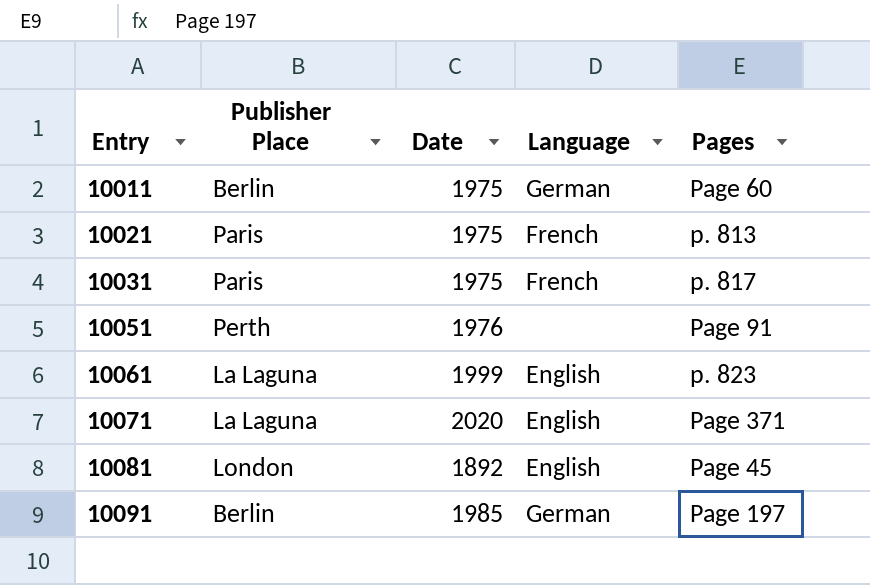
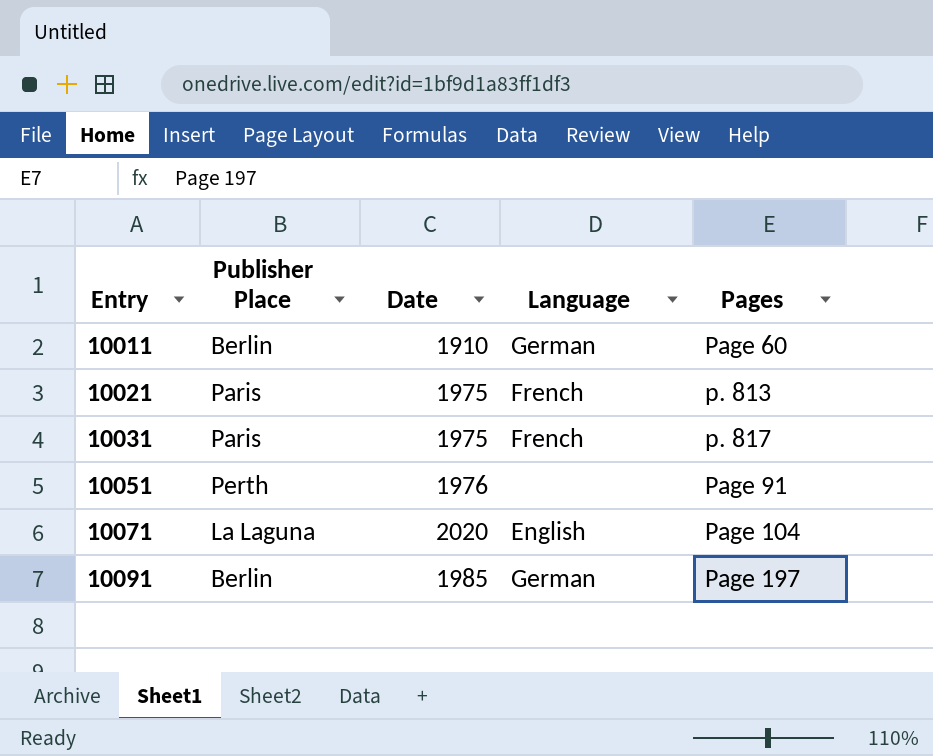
row 10061: La Laguna | 1999 | English | p. 823 -> none
row 10081: London | 1892 | English | Page 45 -> none
10011 | Date: 1975 -> 1910
10071 | Pages: Page 371 -> Page 104

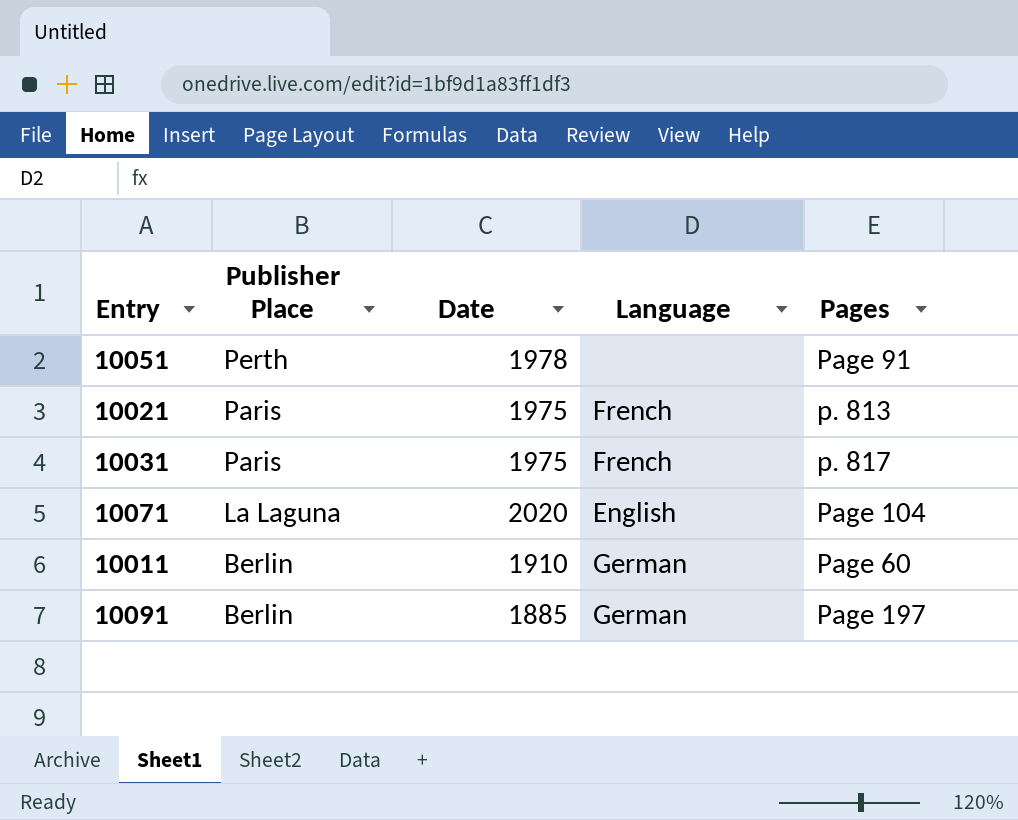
row order: Entry ascending -> Publisher Place descending
10051 | Date: 1976 -> 1978
10091 | Date: 1985 -> 1885

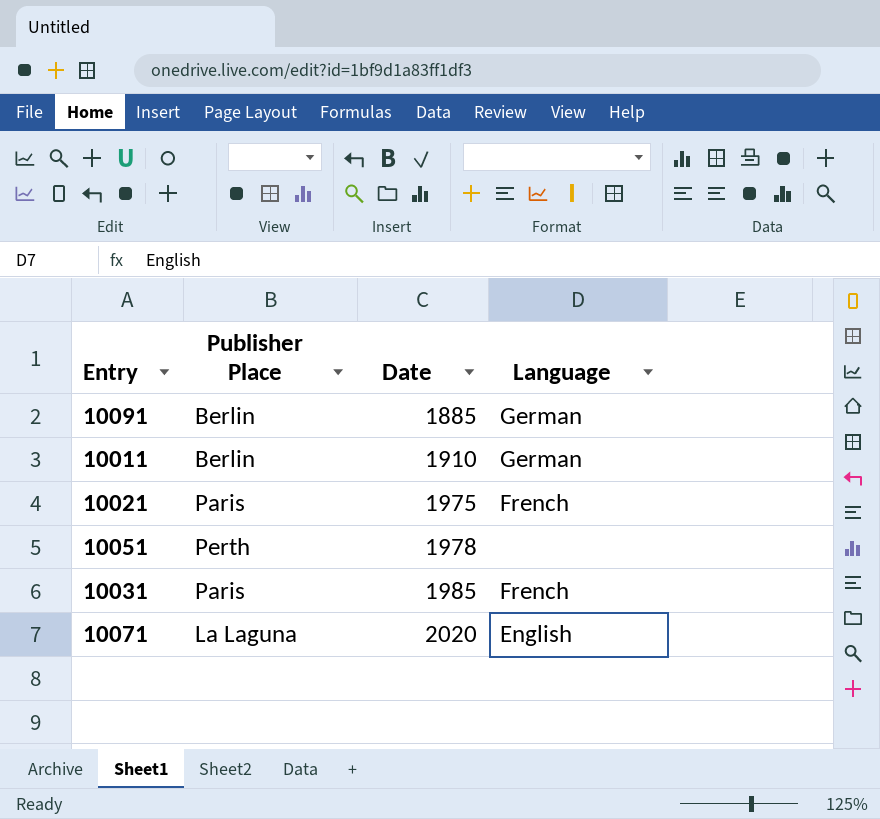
row order: Publisher Place descending -> Date ascending
column Pages | position: 5 -> none
10031 | Date: 1975 -> 1985

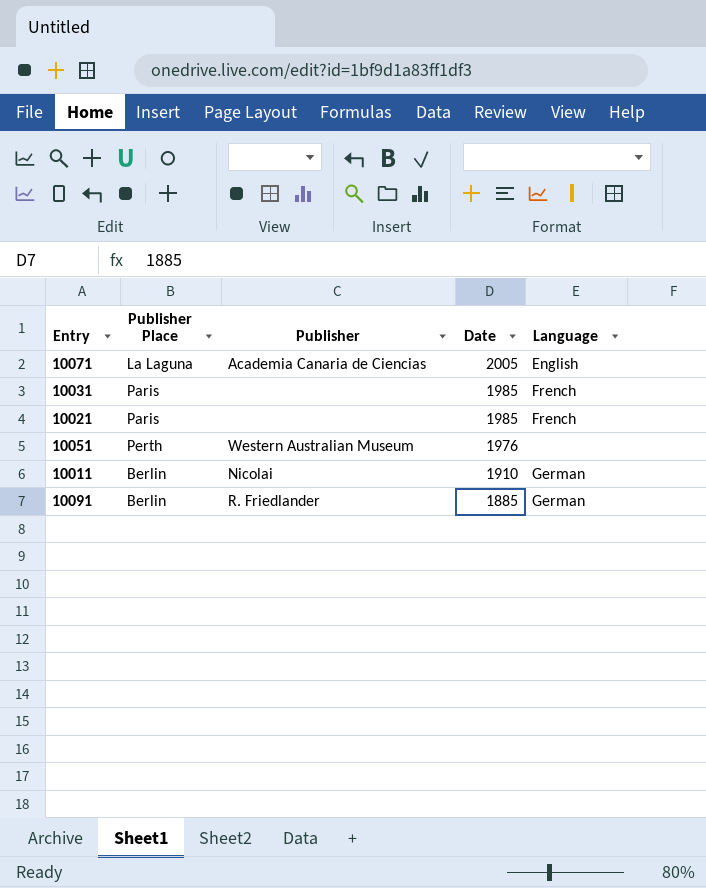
row order: Date ascending -> Date descending
column Publisher | position: none -> 3
10071 | Date: 2020 -> 2005
10021 | Date: 1975 -> 1985
10051 | Date: 1978 -> 1976

